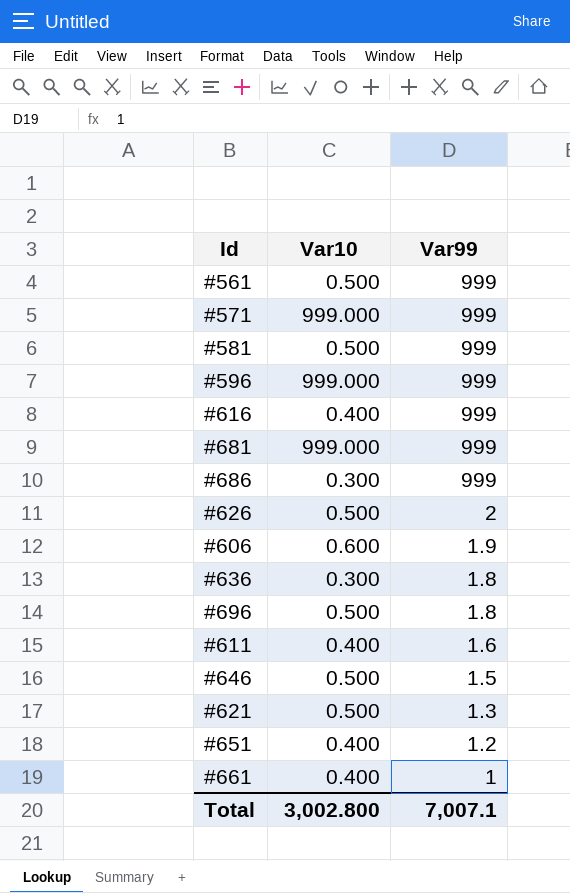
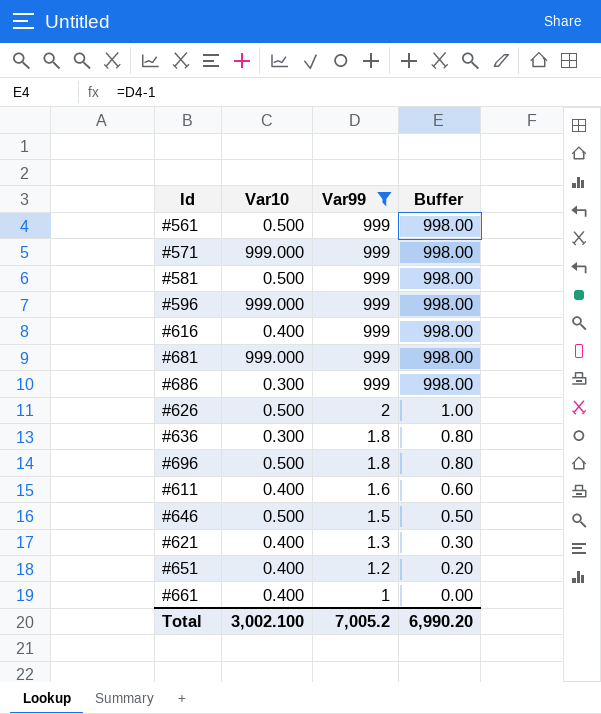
filter: none -> Var99 != 1.9
column Buffer | formula: none -> [Var99] - 1
#621 | Var10: 0.500 -> 0.400
Total | Var10: 3,002.800 -> 3,002.100
Total | Var99: 7,007.1 -> 7,005.2

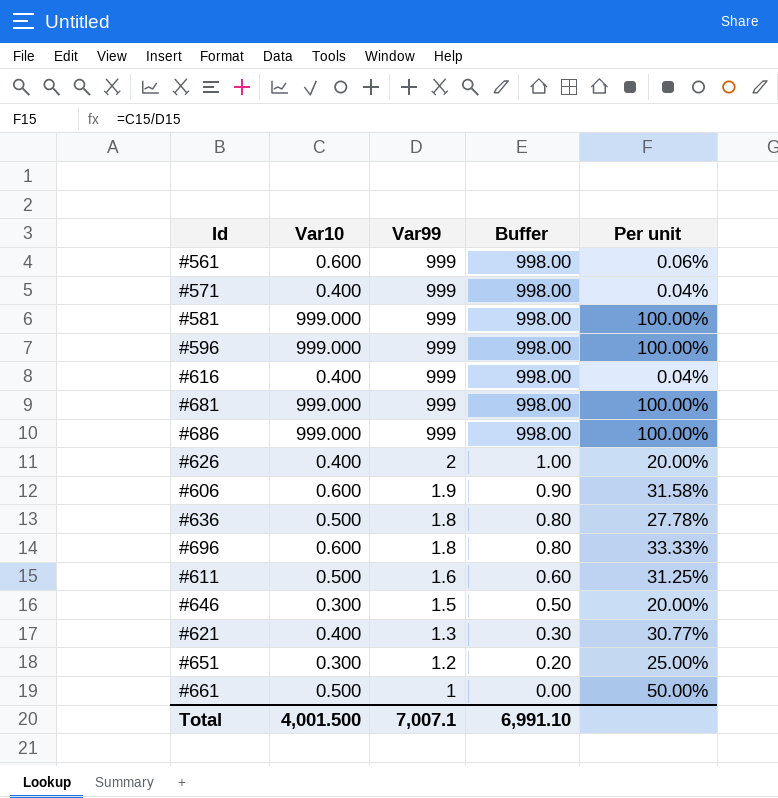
filter: Var99 != 1.9 -> none
column Per unit | formula: none -> [Var10] / [Var99]
#561 | Var10: 0.500 -> 0.600
#571 | Var10: 999.000 -> 0.400
#581 | Var10: 0.500 -> 999.000
#686 | Var10: 0.300 -> 999.000
#626 | Var10: 0.500 -> 0.400
#636 | Var10: 0.300 -> 0.500
#696 | Var10: 0.500 -> 0.600
#611 | Var10: 0.400 -> 0.500
#646 | Var10: 0.500 -> 0.300
#651 | Var10: 0.400 -> 0.300
#661 | Var10: 0.400 -> 0.500
Total | Var10: 3,002.100 -> 4,001.500
Total | Var99: 7,005.2 -> 7,007.1
Total | Buffer: 6,990.20 -> 6,991.10

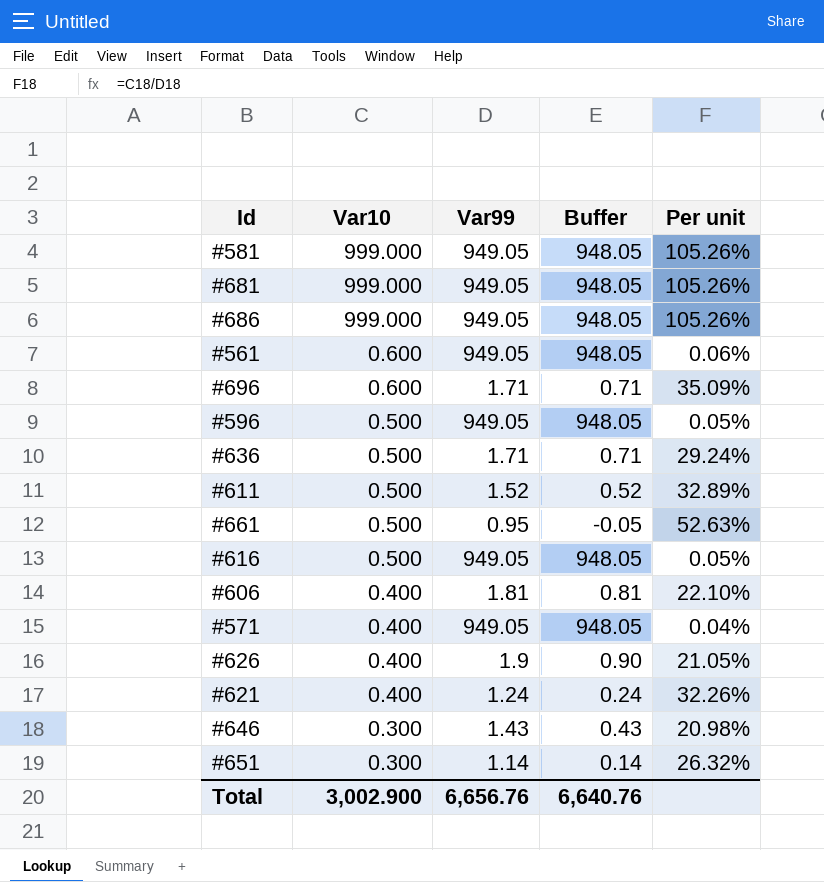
row order: Var99 descending -> Var10 descending
#581 | Var99: 999 -> 949.05
#581 | Buffer: 998.00 -> 948.05
#581 | Per unit: 100.00% -> 105.26%
#681 | Var99: 999 -> 949.05
#681 | Buffer: 998.00 -> 948.05
#681 | Per unit: 100.00% -> 105.26%
#686 | Var99: 999 -> 949.05
#686 | Buffer: 998.00 -> 948.05
#686 | Per unit: 100.00% -> 105.26%
#561 | Var99: 999 -> 949.05
#561 | Buffer: 998.00 -> 948.05
#696 | Var99: 1.8 -> 1.71
#696 | Buffer: 0.80 -> 0.71
#696 | Per unit: 33.33% -> 35.09%
#596 | Var10: 999.000 -> 0.500
#596 | Var99: 999 -> 949.05
#596 | Buffer: 998.00 -> 948.05
#596 | Per unit: 100.00% -> 0.05%
#636 | Var99: 1.8 -> 1.71
#636 | Buffer: 0.80 -> 0.71
#636 | Per unit: 27.78% -> 29.24%
#611 | Var99: 1.6 -> 1.52
#611 | Buffer: 0.60 -> 0.52
#611 | Per unit: 31.25% -> 32.89%
#661 | Var99: 1 -> 0.95
#661 | Buffer: 0.00 -> -0.05
#661 | Per unit: 50.00% -> 52.63%
#616 | Var10: 0.400 -> 0.500
#616 | Var99: 999 -> 949.05
#616 | Buffer: 998.00 -> 948.05
#616 | Per unit: 0.04% -> 0.05%
#606 | Var10: 0.600 -> 0.400
#606 | Var99: 1.9 -> 1.81
#606 | Buffer: 0.90 -> 0.81
#606 | Per unit: 31.58% -> 22.10%
#571 | Var99: 999 -> 949.05
#571 | Buffer: 998.00 -> 948.05
#626 | Var99: 2 -> 1.9
#626 | Buffer: 1.00 -> 0.90
#626 | Per unit: 20.00% -> 21.05%
#621 | Var99: 1.3 -> 1.24
#621 | Buffer: 0.30 -> 0.24
#621 | Per unit: 30.77% -> 32.26%
#646 | Var99: 1.5 -> 1.43
#646 | Buffer: 0.50 -> 0.43
#646 | Per unit: 20.00% -> 20.98%
#651 | Var99: 1.2 -> 1.14
#651 | Buffer: 0.20 -> 0.14
#651 | Per unit: 25.00% -> 26.32%
Total | Var10: 4,001.500 -> 3,002.900
Total | Var99: 7,007.1 -> 6,656.76
Total | Buffer: 6,991.10 -> 6,640.76

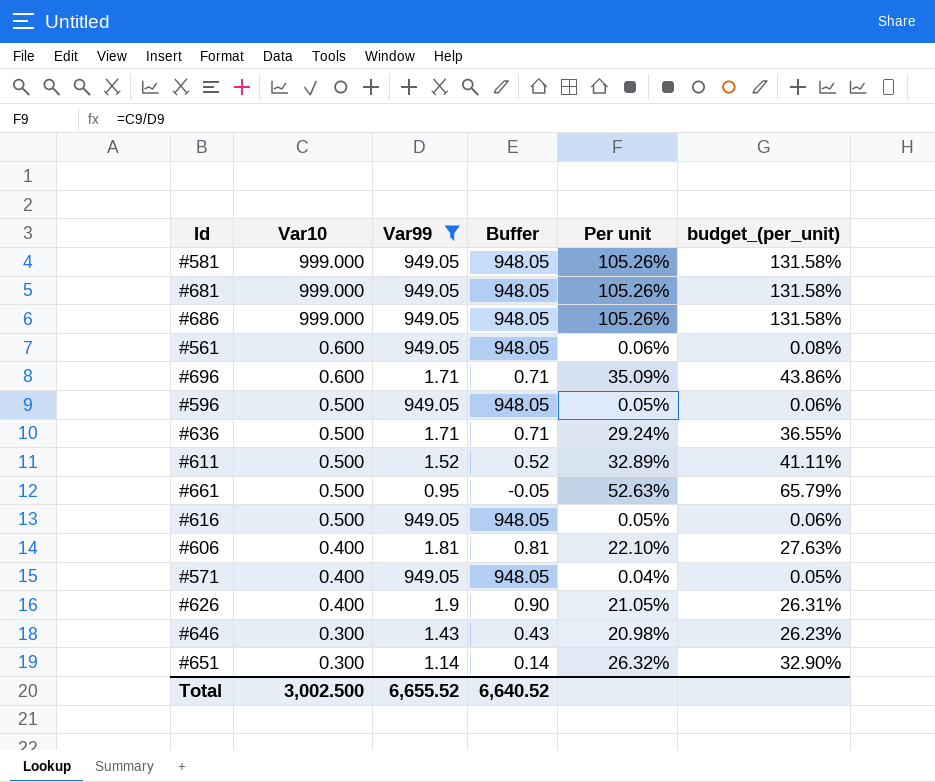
filter: none -> Var99 != 1.24
column budget_(per_unit) | formula: none -> [Per unit] * 1.25
Total | Var10: 3,002.900 -> 3,002.500
Total | Var99: 6,656.76 -> 6,655.52
Total | Buffer: 6,640.76 -> 6,640.52

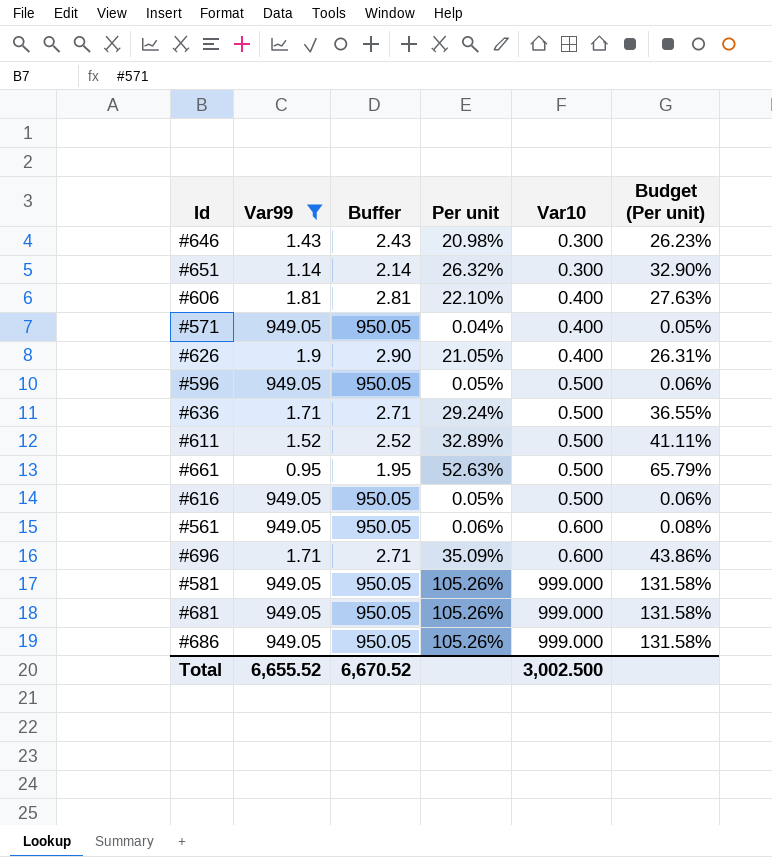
row order: Var10 descending -> Var10 ascending
column Buffer | formula: [Var99] - 1 -> [Var99] + 1
column Var10 | position: 2 -> 5
column name: budget_(per_unit) -> Budget (Per unit)
Total | Buffer: 6,640.52 -> 6,670.52

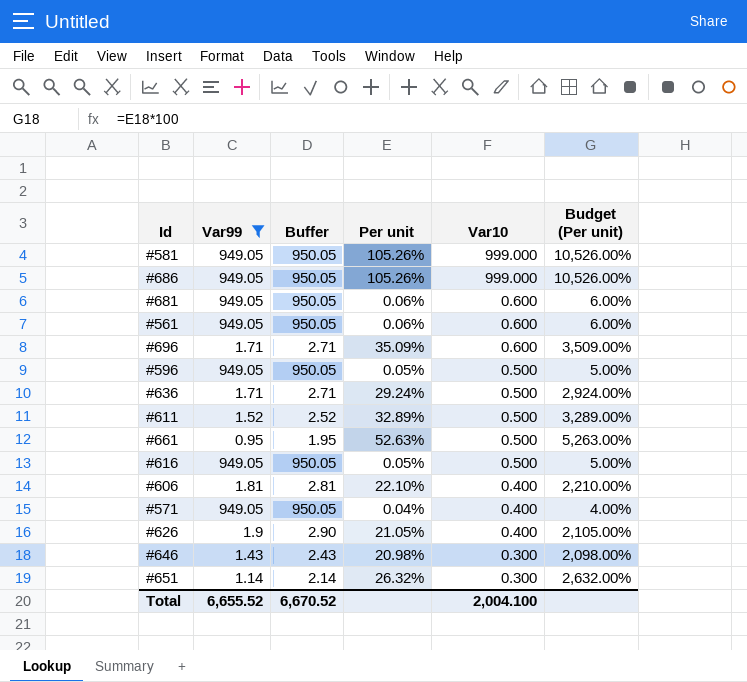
row order: Var10 ascending -> Var10 descending
column Budget (Per unit) | formula: [Per unit] * 1.25 -> [Per unit] * 100
#681 | Per unit: 105.26% -> 0.06%
#681 | Var10: 999.000 -> 0.600
Total | Var10: 3,002.500 -> 2,004.100

